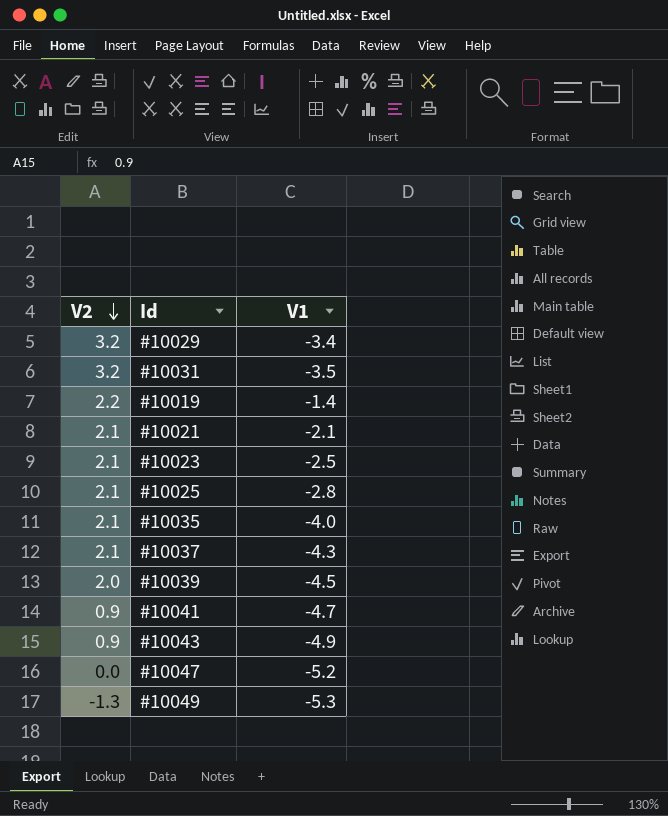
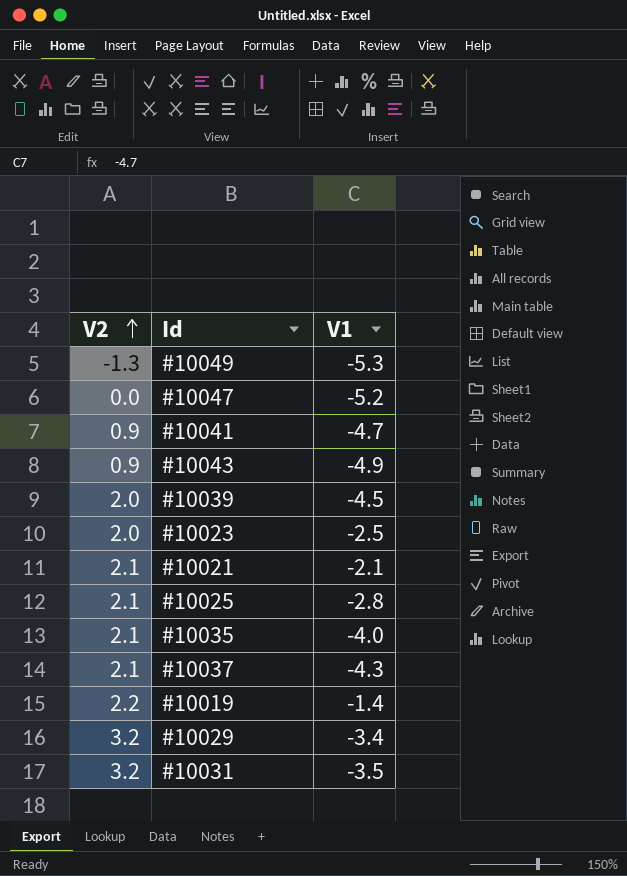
row order: V2 descending -> V2 ascending
#10023 | V2: 2.1 -> 2.0

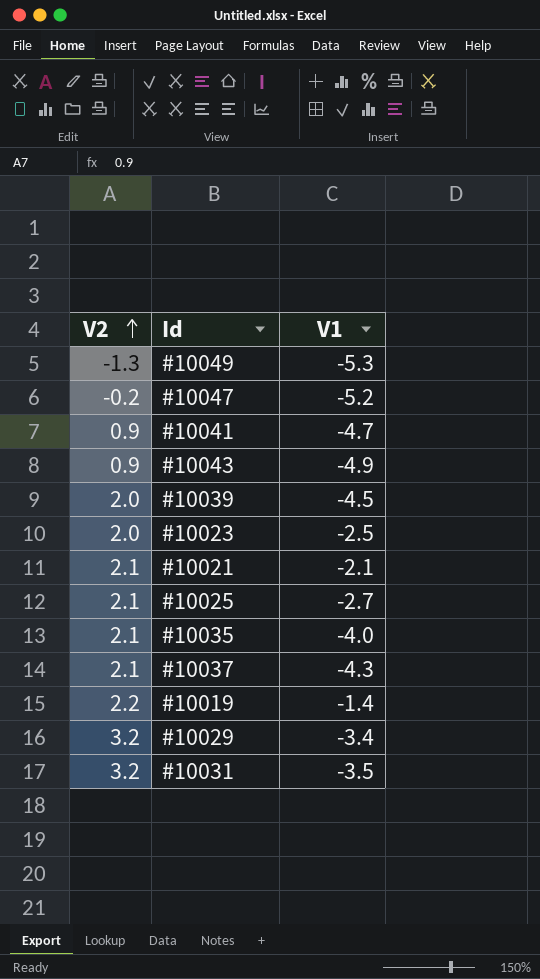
#10047 | V2: 0.0 -> -0.2
#10025 | V1: -2.8 -> -2.7

